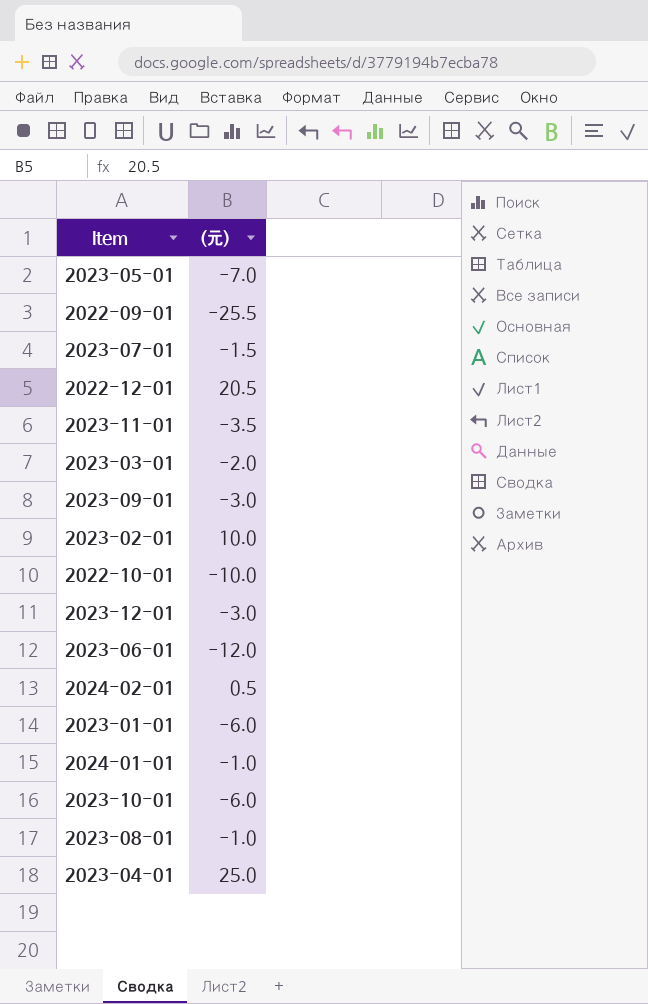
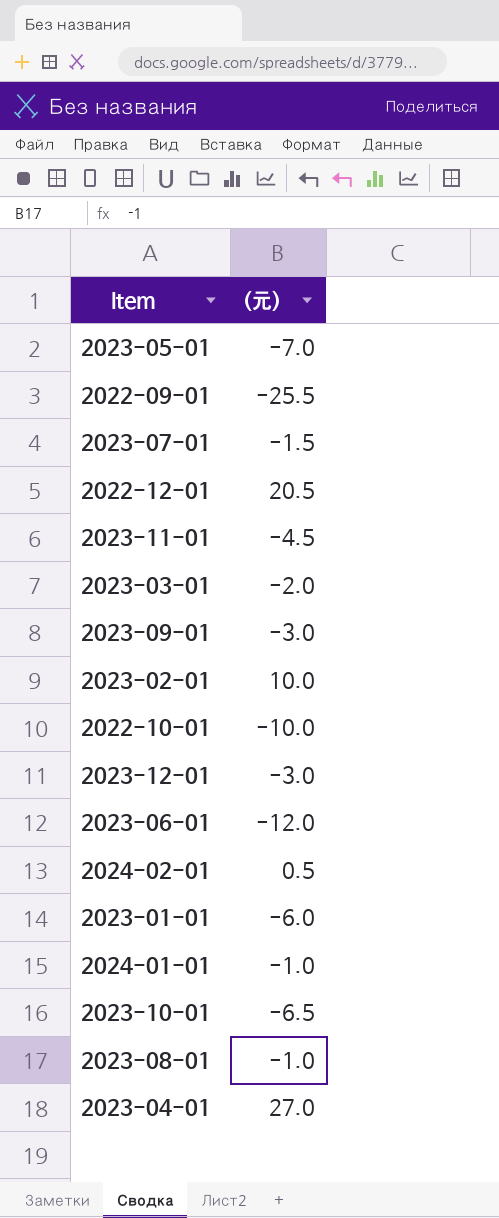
2023-11-01 | (元): -3.5 -> -4.5
2023-10-01 | (元): -6.0 -> -6.5
2023-04-01 | (元): 25.0 -> 27.0

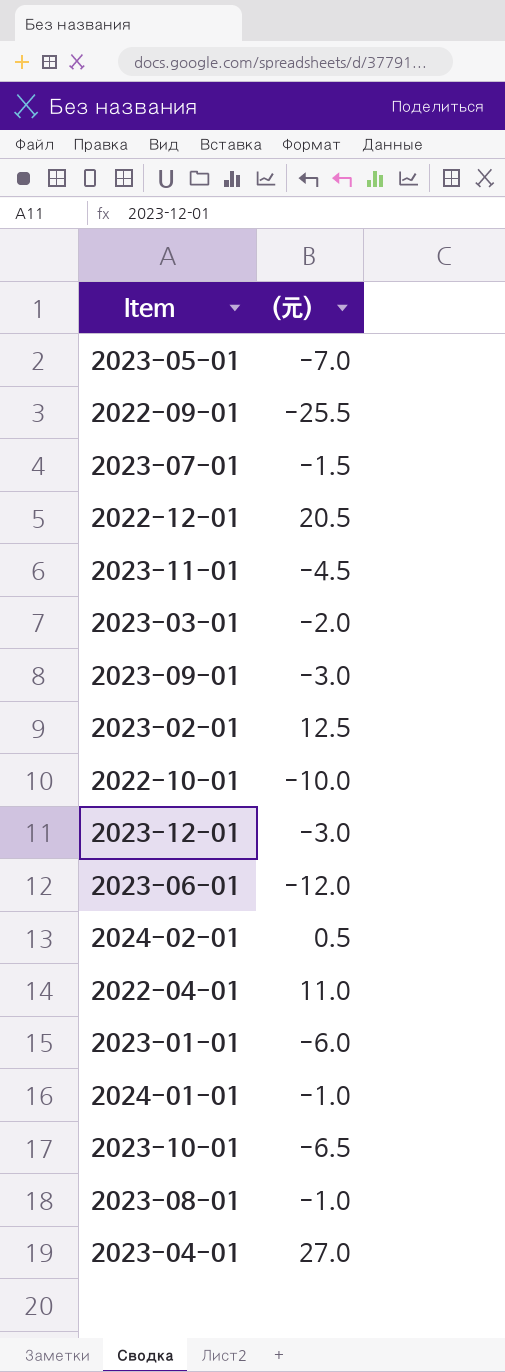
2023-02-01 | (元): 10.0 -> 12.5
row 2022-04-01: none -> 11.0

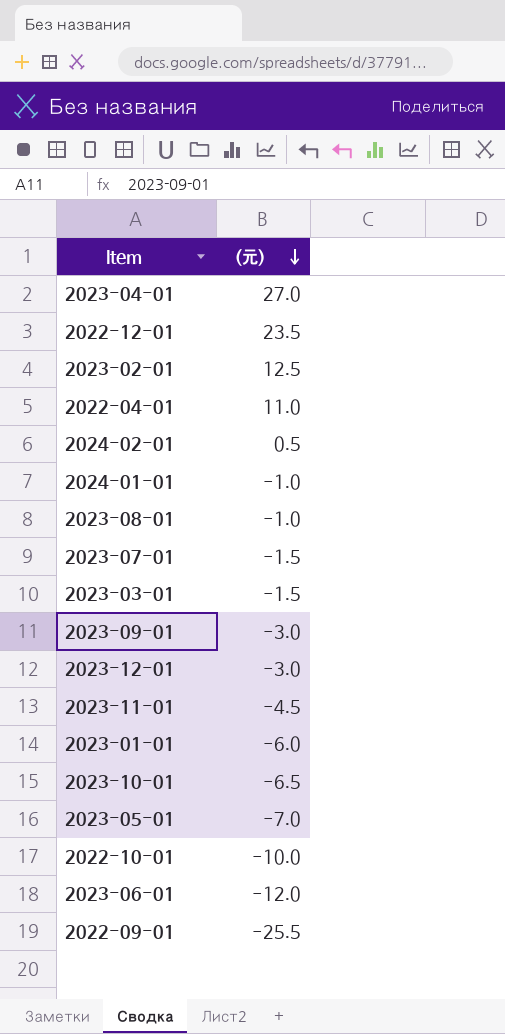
row order: none -> (元) descending
2022-12-01 | (元): 20.5 -> 23.5
2023-03-01 | (元): -2.0 -> -1.5

